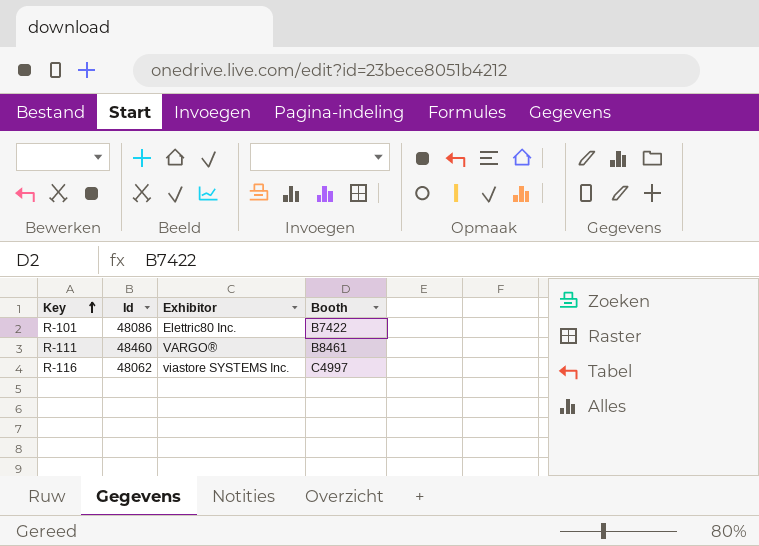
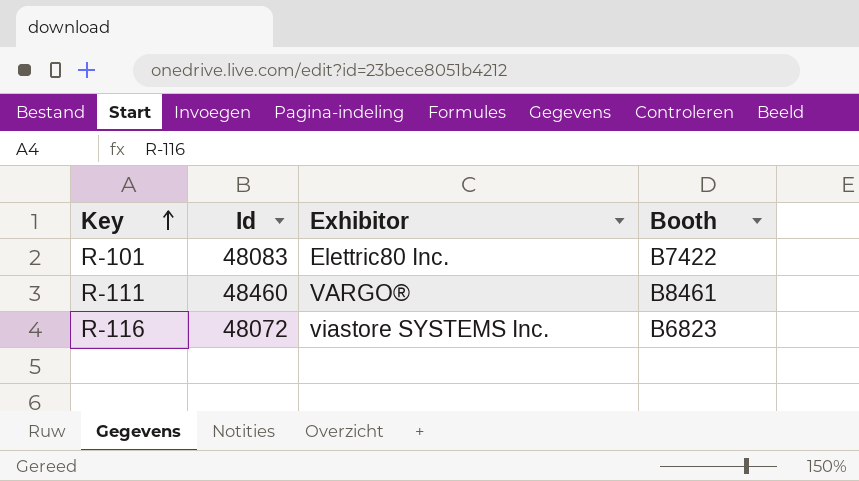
R-101 | Id: 48086 -> 48083
R-116 | Id: 48062 -> 48072
R-116 | Booth: C4997 -> B6823

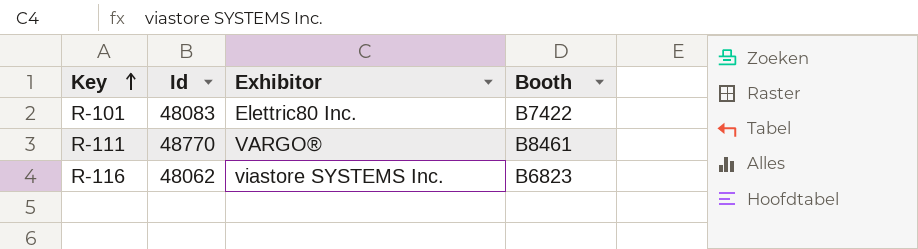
R-111 | Id: 48460 -> 48770
R-116 | Id: 48072 -> 48062

